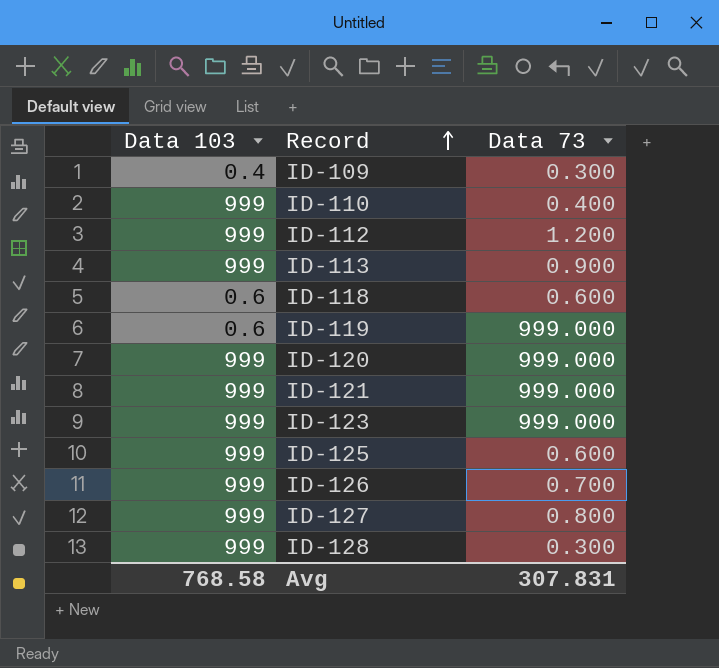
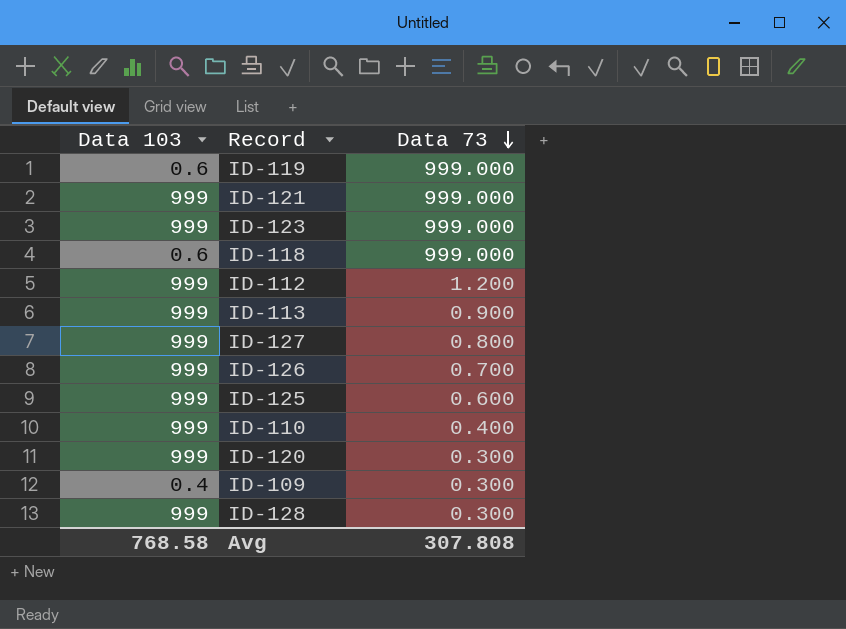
row order: Record ascending -> Data 73 descending
ID-118 | Data 73: 0.600 -> 999.000
ID-120 | Data 73: 999.000 -> 0.300
Avg | Data 73: 307.831 -> 307.808

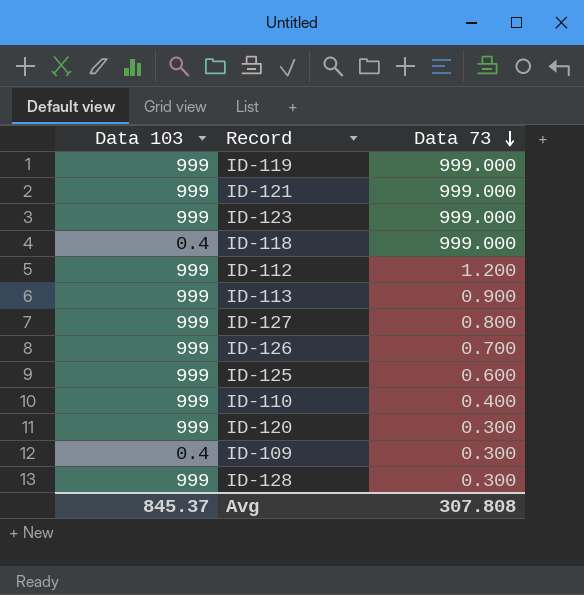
ID-119 | Data 103: 0.6 -> 999
ID-118 | Data 103: 0.6 -> 0.4
Avg | Data 103: 768.58 -> 845.37

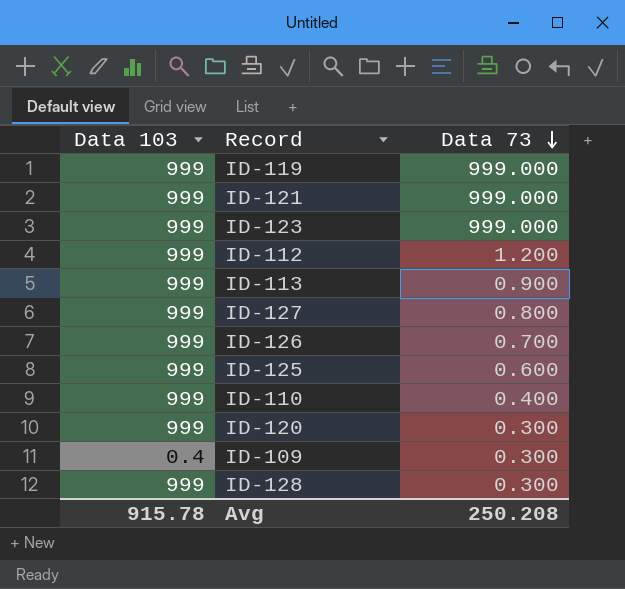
row ID-118: 0.4 | 999.000 -> none
Avg | Data 103: 845.37 -> 915.78
Avg | Data 73: 307.808 -> 250.208

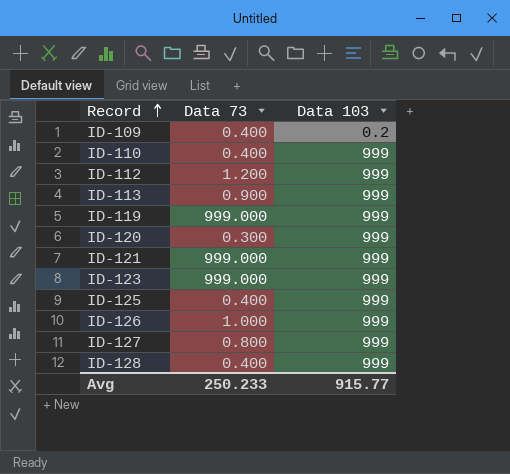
row order: Data 73 descending -> Record ascending
column Data 103 | position: 1 -> 3
ID-109 | Data 73: 0.300 -> 0.400
ID-109 | Data 103: 0.4 -> 0.2
ID-125 | Data 73: 0.600 -> 0.400
ID-126 | Data 73: 0.700 -> 1.000
ID-128 | Data 73: 0.300 -> 0.400
Avg | Data 73: 250.208 -> 250.233
Avg | Data 103: 915.78 -> 915.77

